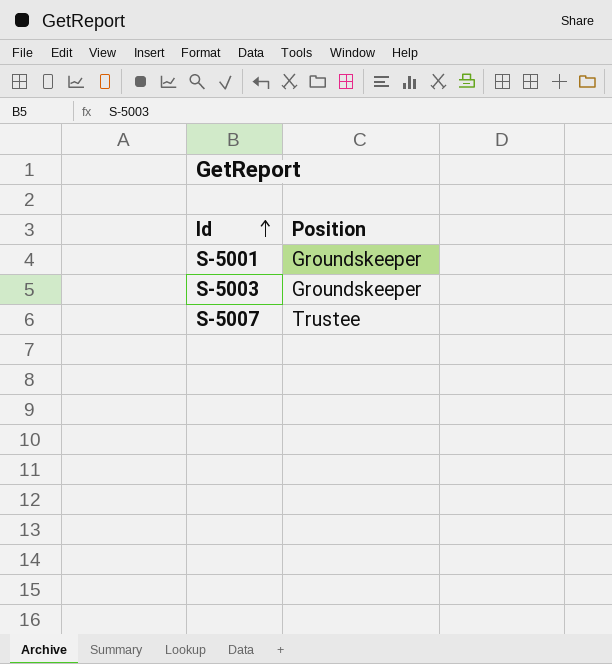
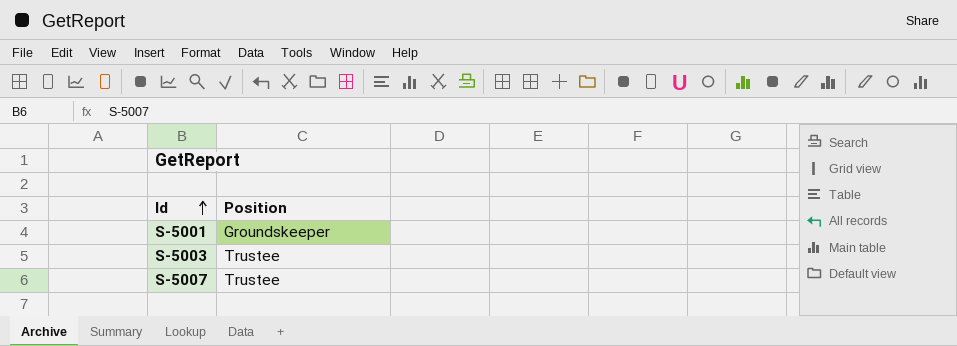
S-5003 | Position: Groundskeeper -> Trustee

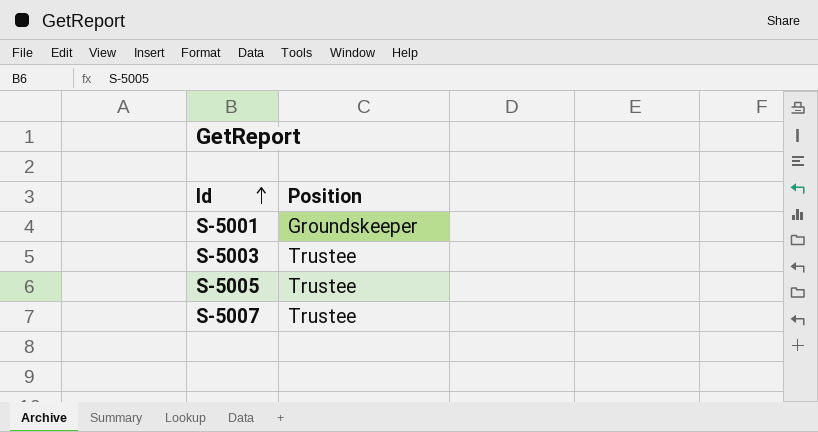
row S-5005: none -> Trustee

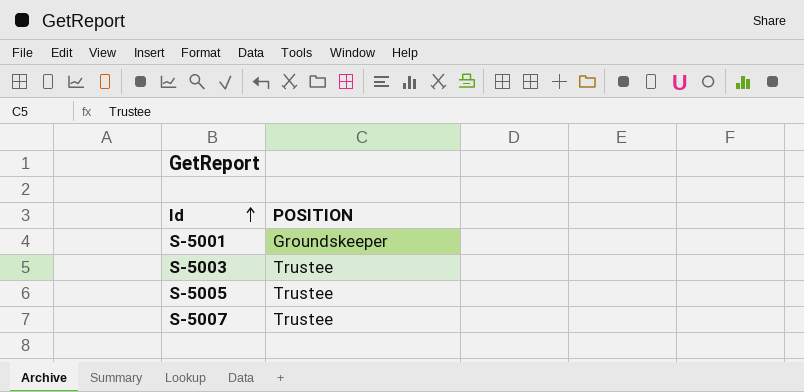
column name: Position -> POSITION

